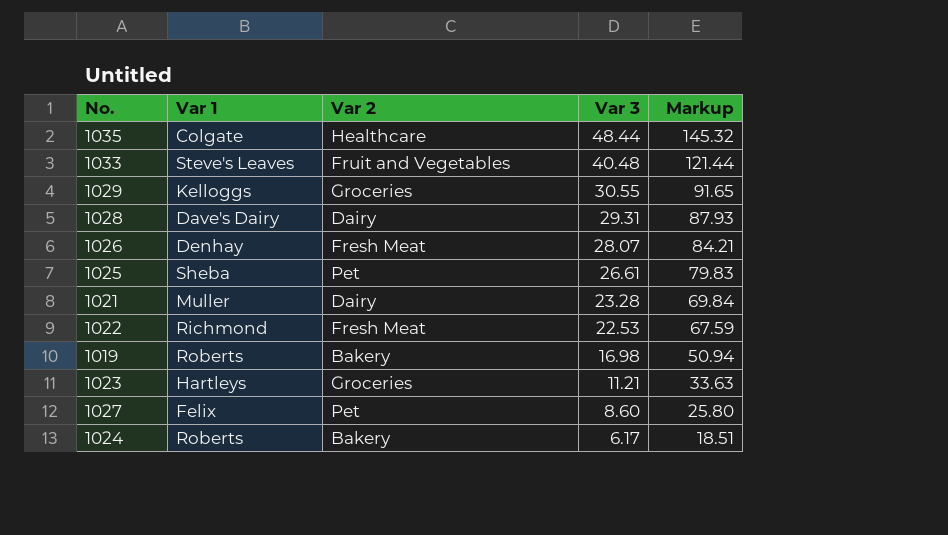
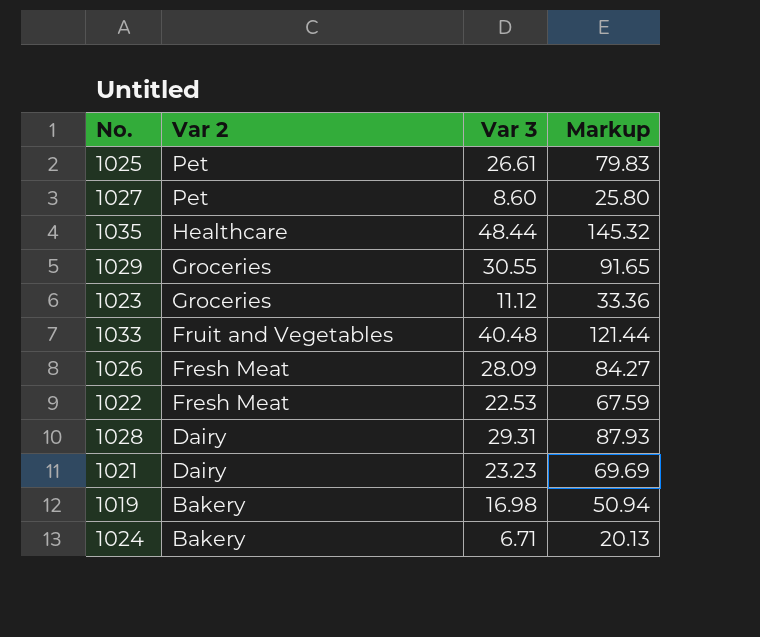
row order: Var 3 descending -> Var 2 descending
column Var 1 | position: 2 -> none
1023 | Var 3: 11.21 -> 11.12
1023 | Markup: 33.63 -> 33.36
1026 | Var 3: 28.07 -> 28.09
1026 | Markup: 84.21 -> 84.27
1021 | Var 3: 23.28 -> 23.23
1021 | Markup: 69.84 -> 69.69
1024 | Var 3: 6.17 -> 6.71
1024 | Markup: 18.51 -> 20.13

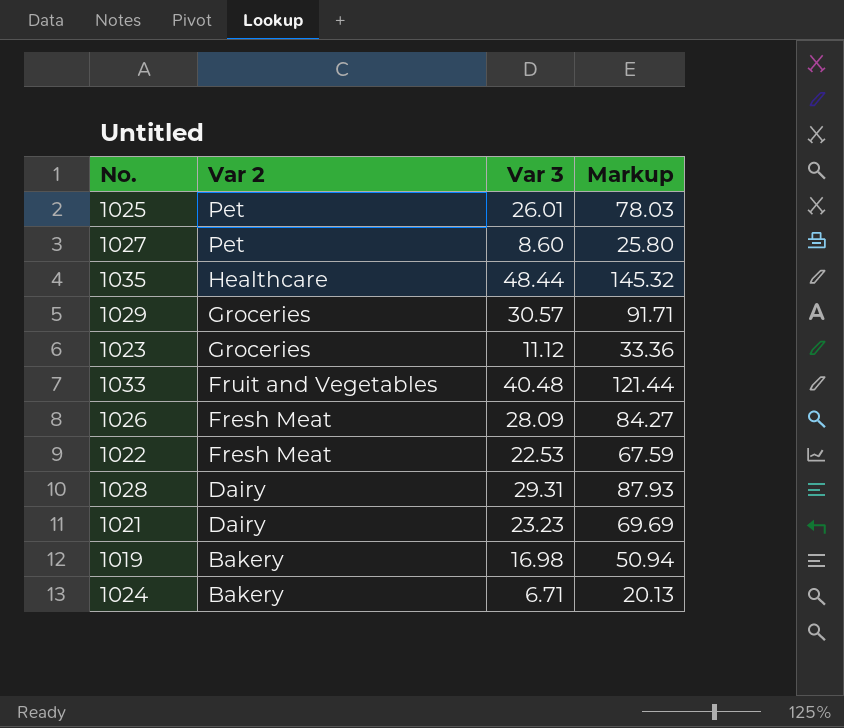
1025 | Var 3: 26.61 -> 26.01
1025 | Markup: 79.83 -> 78.03
1029 | Var 3: 30.55 -> 30.57
1029 | Markup: 91.65 -> 91.71

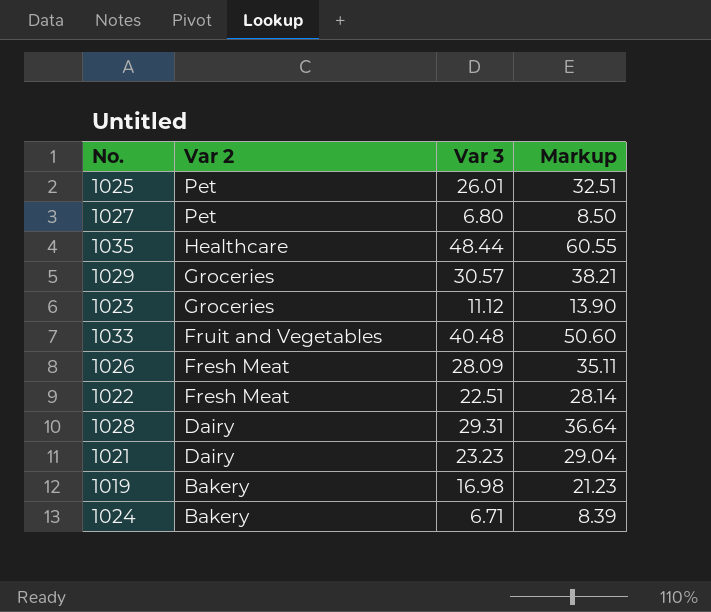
column Markup | formula: [Var 3] * 3 -> [Var 3] * 1.25
1027 | Var 3: 8.60 -> 6.80
1022 | Var 3: 22.53 -> 22.51

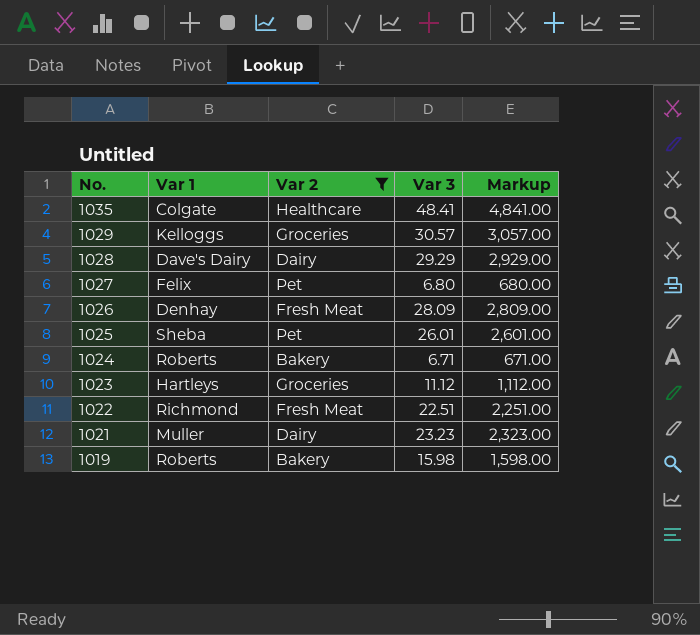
filter: none -> Var 2 != Fruit and Vegetables
row order: Var 2 descending -> No. descending
column Var 1 | position: none -> 2
column Markup | formula: [Var 3] * 1.25 -> [Var 3] * 100
1035 | Var 3: 48.44 -> 48.41
1028 | Var 3: 29.31 -> 29.29
1019 | Var 3: 16.98 -> 15.98

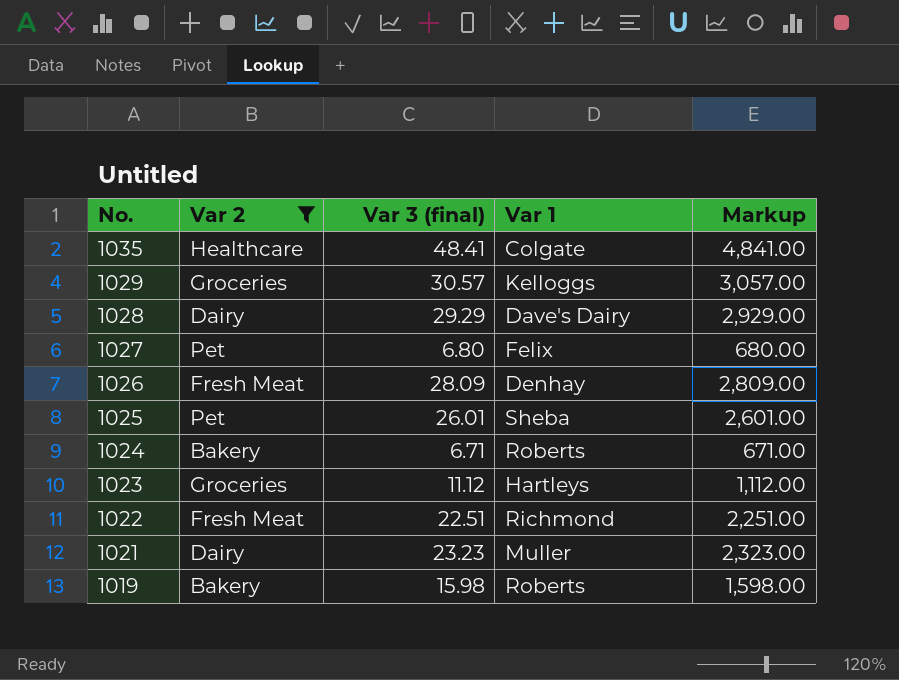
column name: Var 3 -> Var 3 (final)
column Var 1 | position: 2 -> 4

